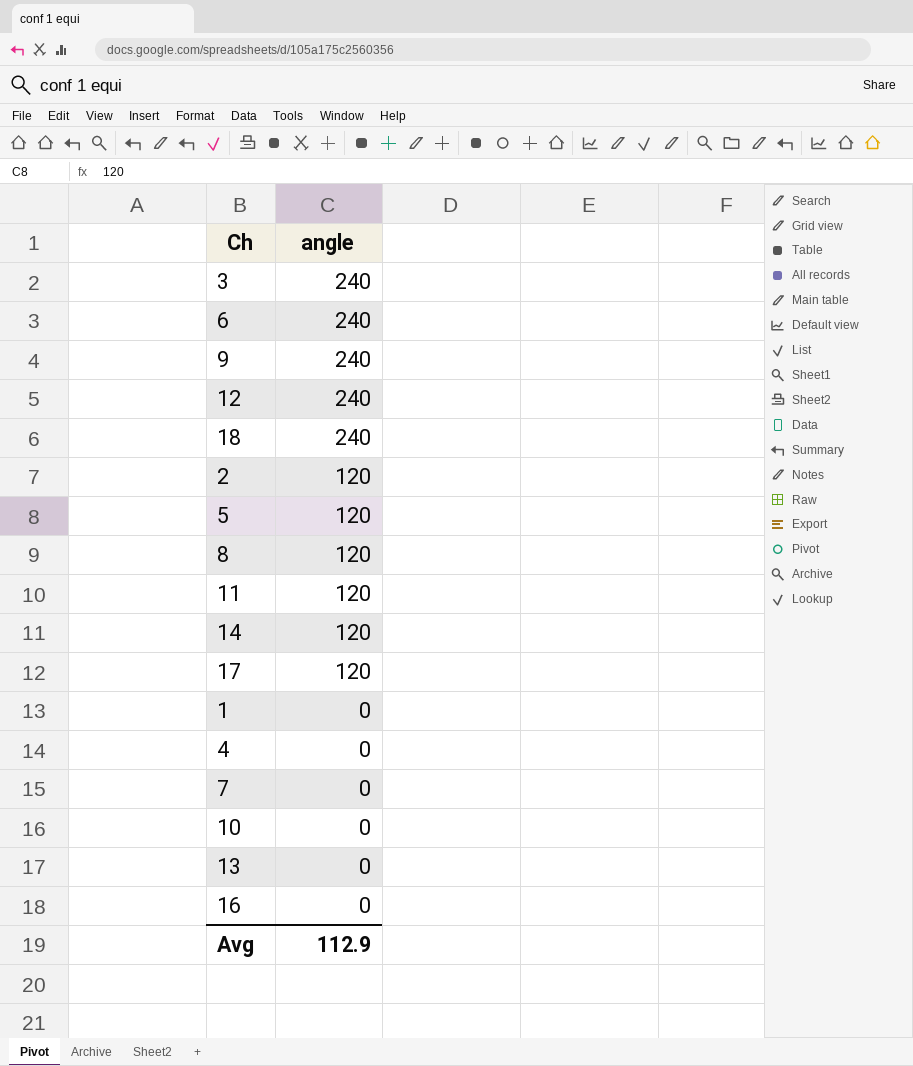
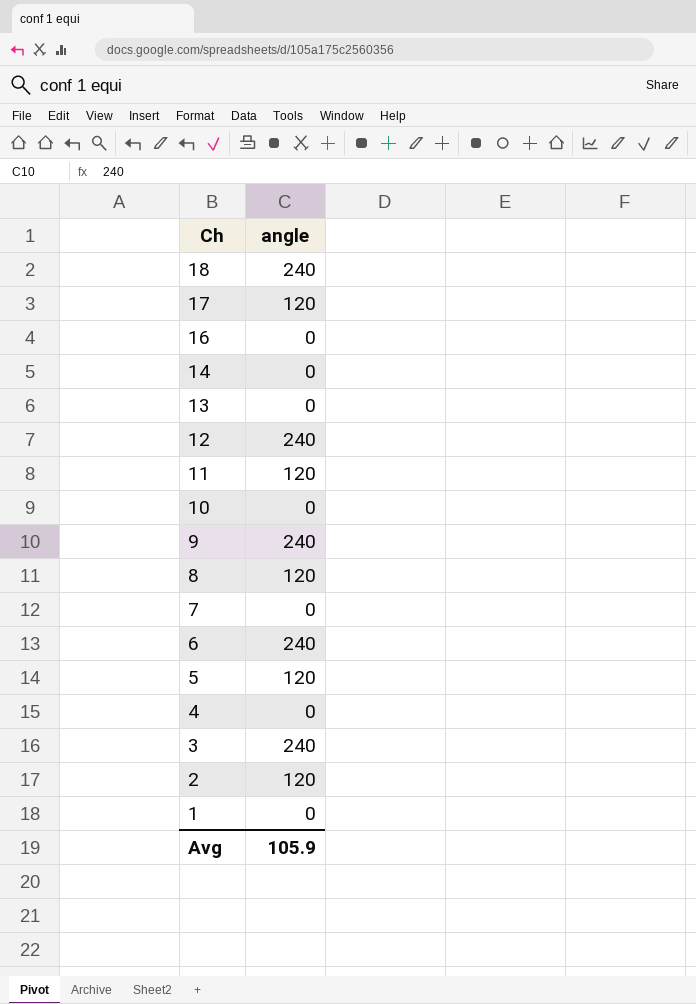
row order: angle descending -> Ch descending
14 | angle: 120 -> 0
Avg | angle: 112.9 -> 105.9

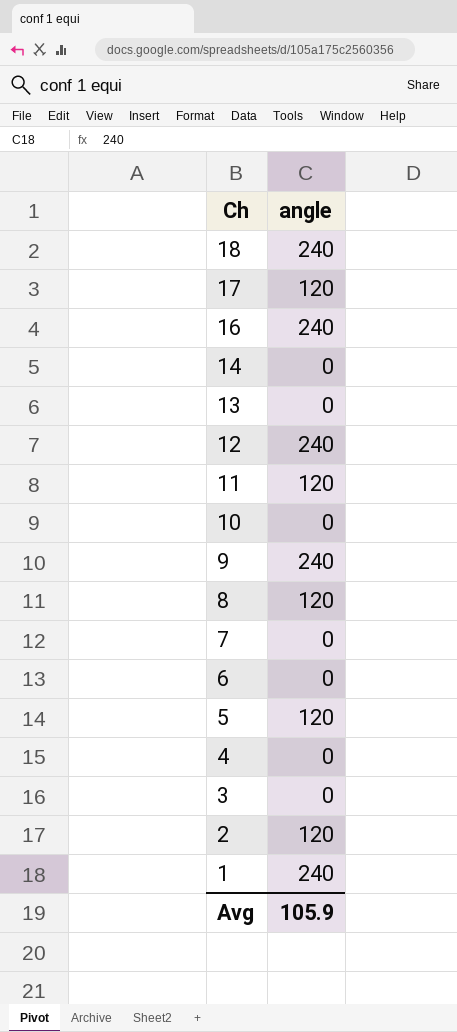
16 | angle: 0 -> 240
6 | angle: 240 -> 0
3 | angle: 240 -> 0
1 | angle: 0 -> 240

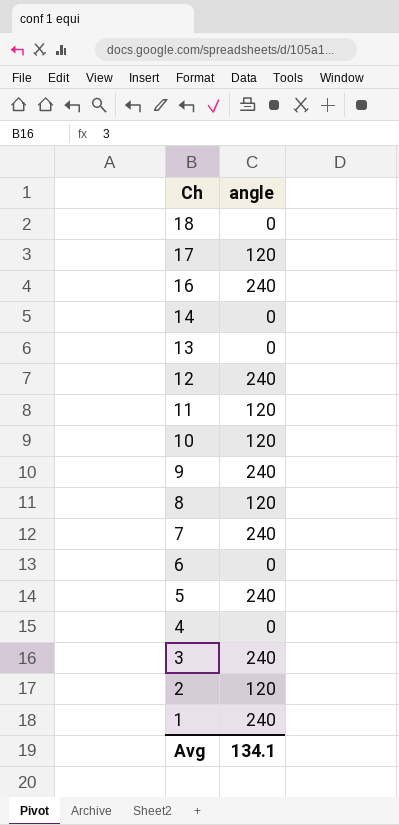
18 | angle: 240 -> 0
10 | angle: 0 -> 120
7 | angle: 0 -> 240
5 | angle: 120 -> 240
3 | angle: 0 -> 240
Avg | angle: 105.9 -> 134.1

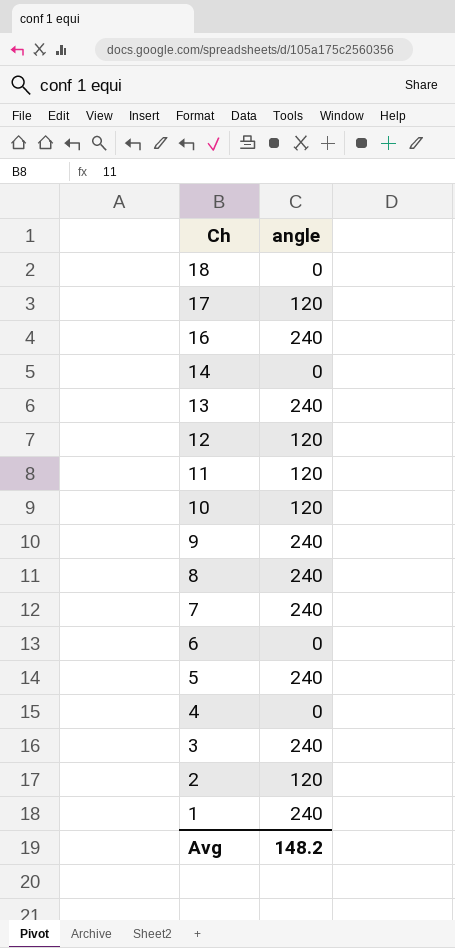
13 | angle: 0 -> 240
12 | angle: 240 -> 120
8 | angle: 120 -> 240
Avg | angle: 134.1 -> 148.2

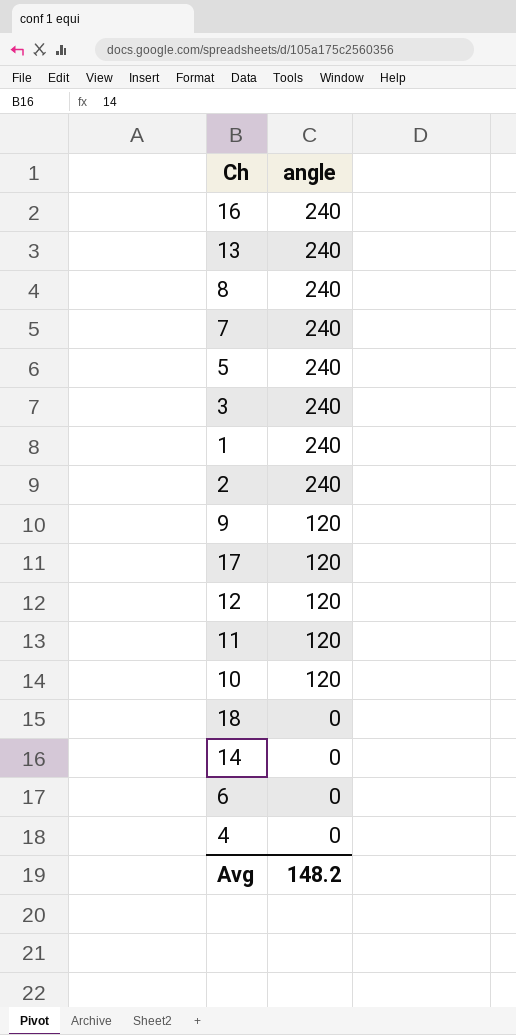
row order: Ch descending -> angle descending
2 | angle: 120 -> 240
9 | angle: 240 -> 120

